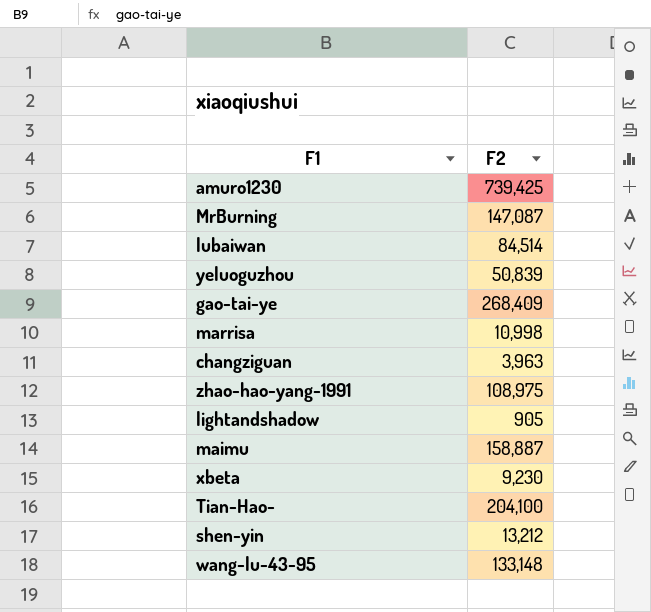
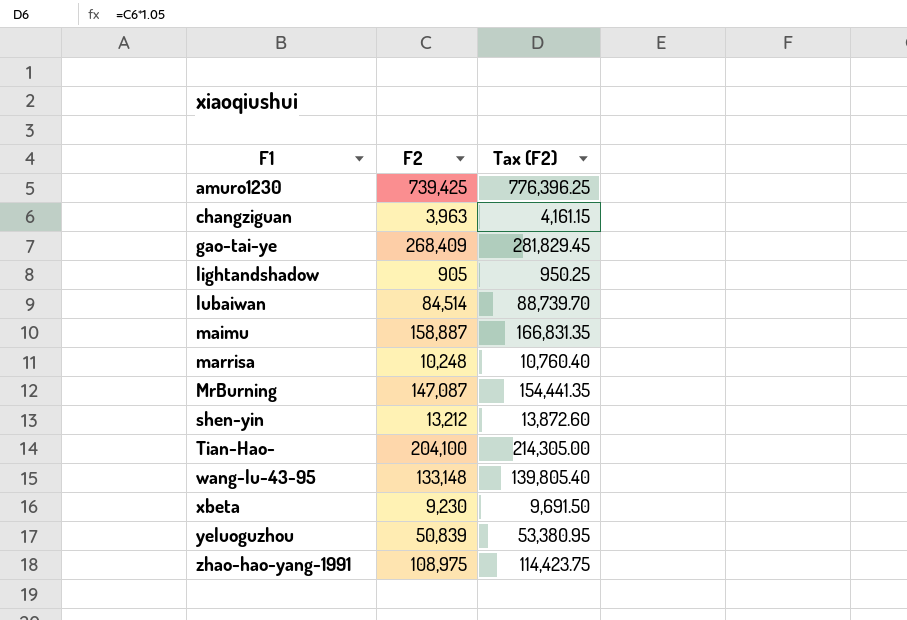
row order: none -> F1 ascending
column Tax (F2) | formula: none -> [F2] * 1.05
marrisa | F2: 10,998 -> 10,248

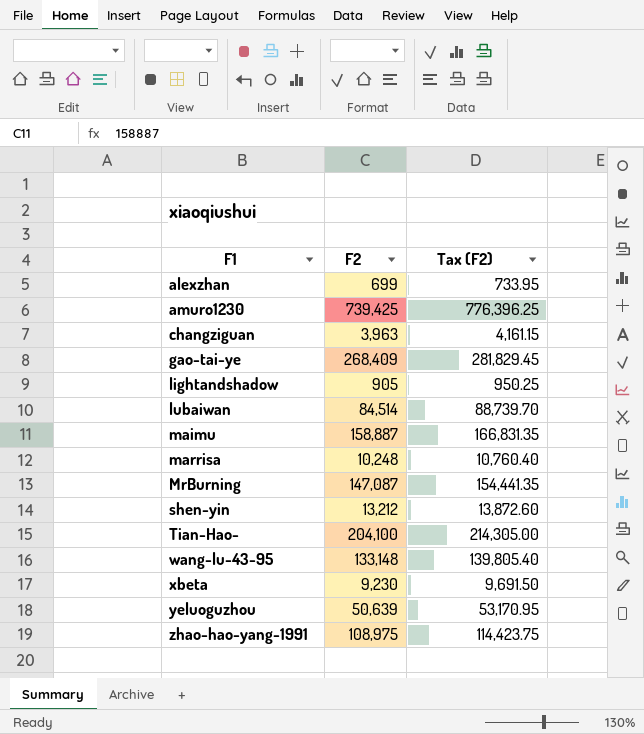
row alexzhan: none -> 699 | 733.95
yeluoguzhou | F2: 50,839 -> 50,639
yeluoguzhou | Tax (F2): 53,380.95 -> 53,170.95

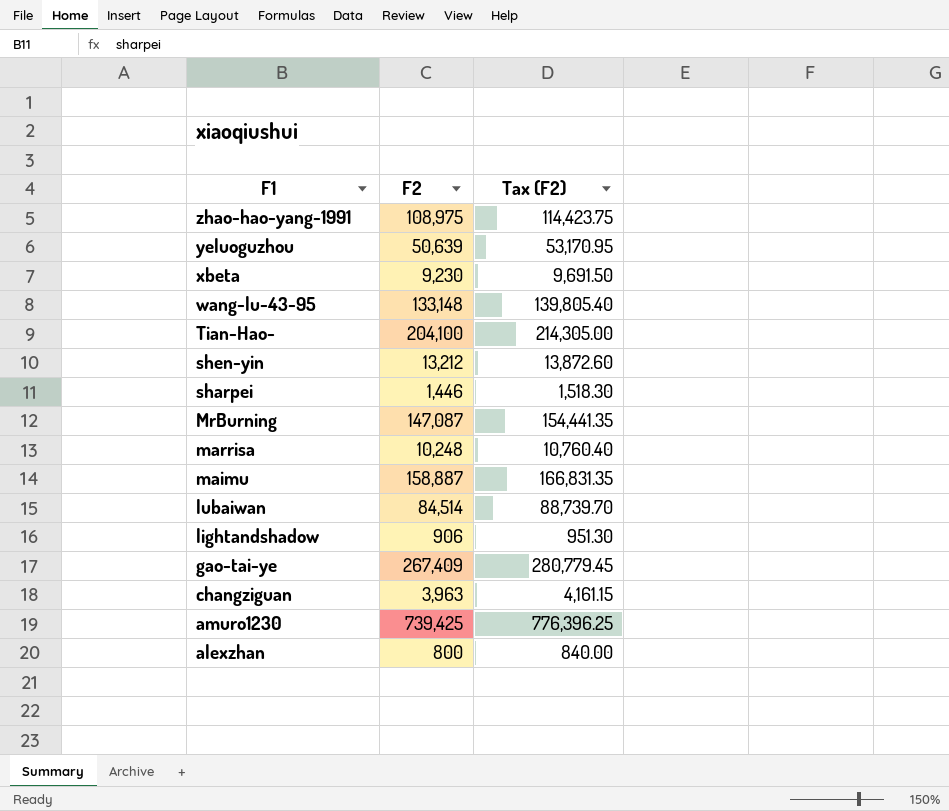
row order: F1 ascending -> F1 descending
row sharpei: none -> 1,446 | 1,518.30
lightandshadow | F2: 905 -> 906
lightandshadow | Tax (F2): 950.25 -> 951.30
gao-tai-ye | F2: 268,409 -> 267,409
gao-tai-ye | Tax (F2): 281,829.45 -> 280,779.45
alexzhan | F2: 699 -> 800
alexzhan | Tax (F2): 733.95 -> 840.00

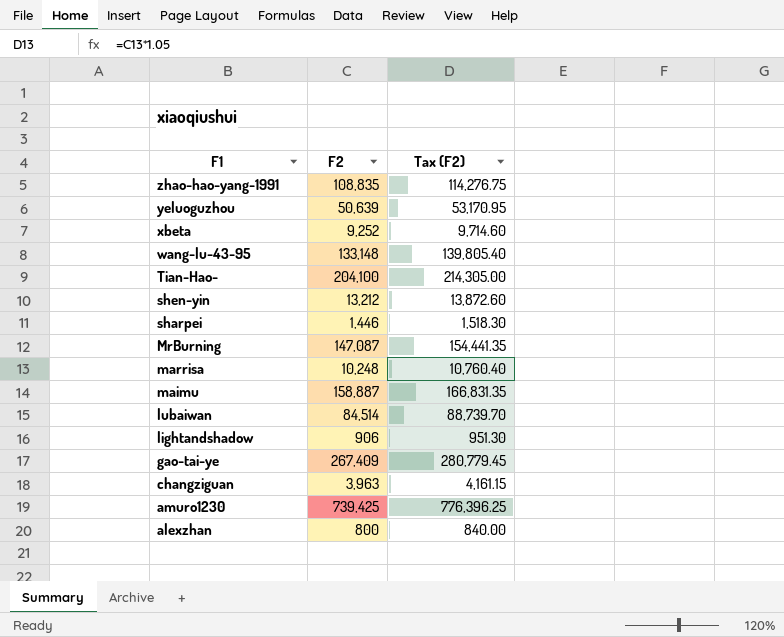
zhao-hao-yang-1991 | F2: 108,975 -> 108,835
zhao-hao-yang-1991 | Tax (F2): 114,423.75 -> 114,276.75
xbeta | F2: 9,230 -> 9,252
xbeta | Tax (F2): 9,691.50 -> 9,714.60

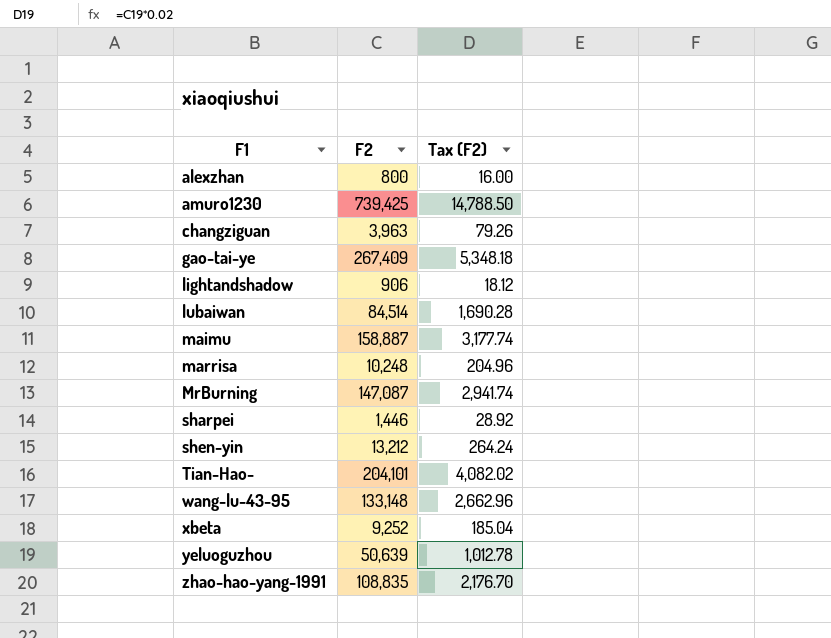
row order: F1 descending -> F1 ascending
column Tax (F2) | formula: [F2] * 1.05 -> [F2] * 0.02
Tian-Hao- | F2: 204,100 -> 204,101

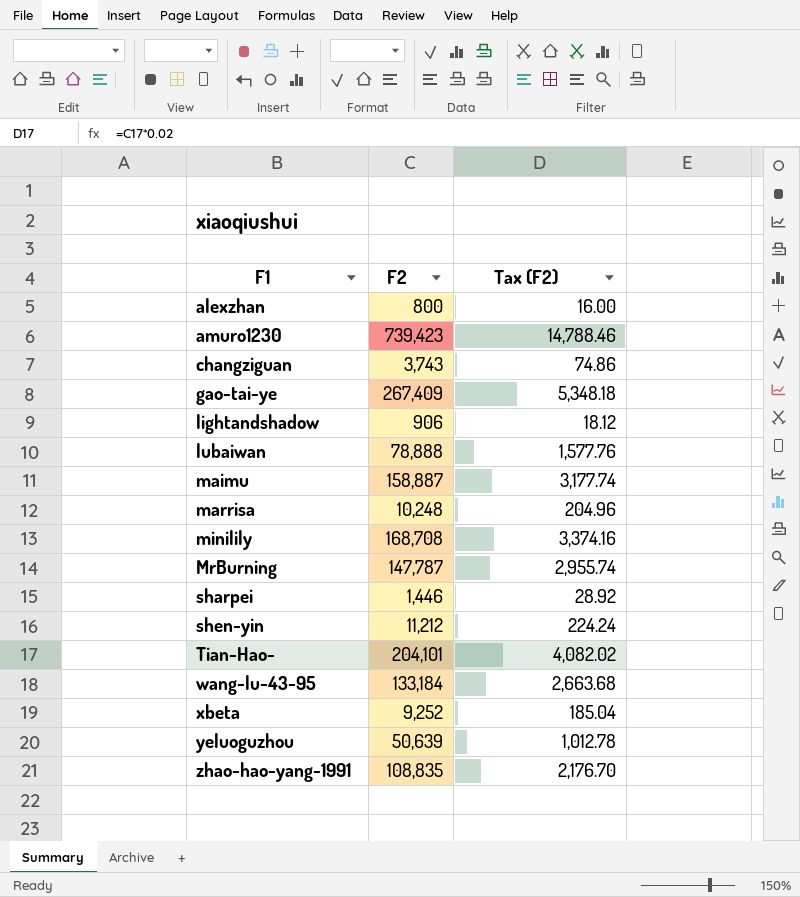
amuro1230 | F2: 739,425 -> 739,423
amuro1230 | Tax (F2): 14,788.50 -> 14,788.46
changziguan | F2: 3,963 -> 3,743
changziguan | Tax (F2): 79.26 -> 74.86
lubaiwan | F2: 84,514 -> 78,888
lubaiwan | Tax (F2): 1,690.28 -> 1,577.76
row minilily: none -> 168,708 | 3,374.16
MrBurning | F2: 147,087 -> 147,787
MrBurning | Tax (F2): 2,941.74 -> 2,955.74
shen-yin | F2: 13,212 -> 11,212
shen-yin | Tax (F2): 264.24 -> 224.24
wang-lu-43-95 | F2: 133,148 -> 133,184
wang-lu-43-95 | Tax (F2): 2,662.96 -> 2,663.68

